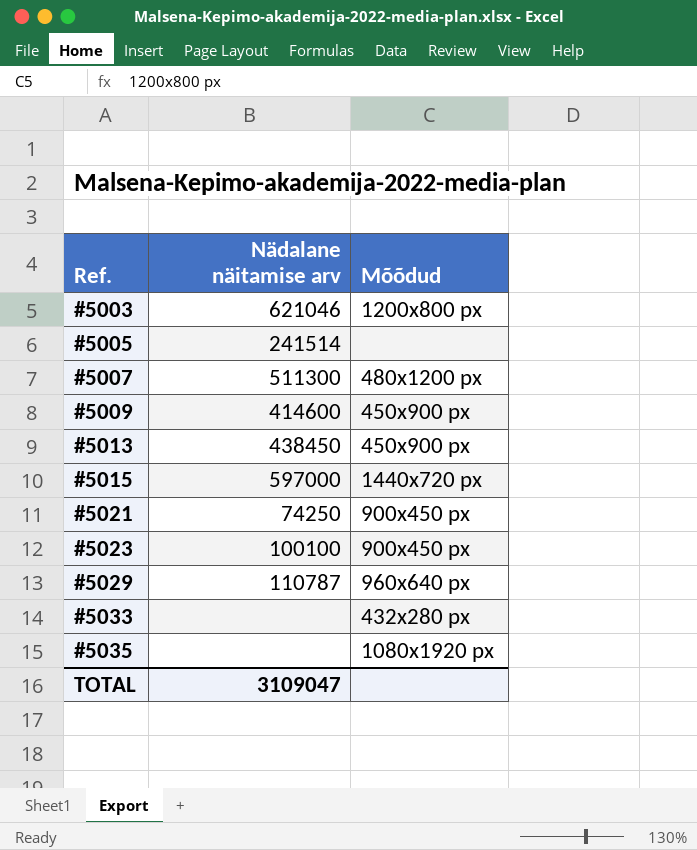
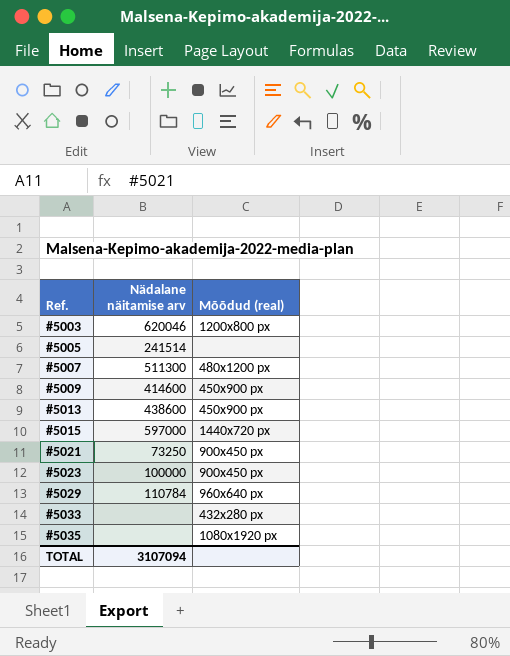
column name: Mõõdud -> Mõõdud (real)
#5003 | Nädalane näitamise arv: 621046 -> 620046
#5013 | Nädalane näitamise arv: 438450 -> 438600
#5021 | Nädalane näitamise arv: 74250 -> 73250
#5023 | Nädalane näitamise arv: 100100 -> 100000
#5029 | Nädalane näitamise arv: 110787 -> 110784
TOTAL | Nädalane näitamise arv: 3109047 -> 3107094

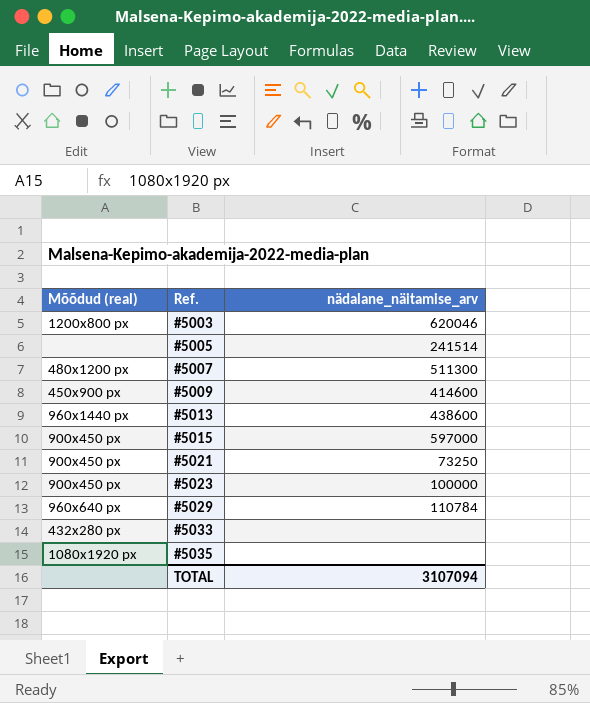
column Mõõdud (real) | position: 3 -> 1
column name: Nädalane näitamise arv -> nädalane_näitamise_arv
#5013 | Mõõdud (real): 450x900 px -> 960x1440 px
#5015 | Mõõdud (real): 1440x720 px -> 900x450 px

